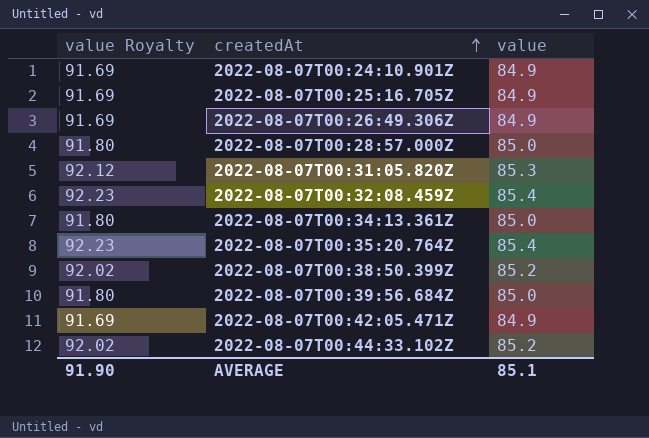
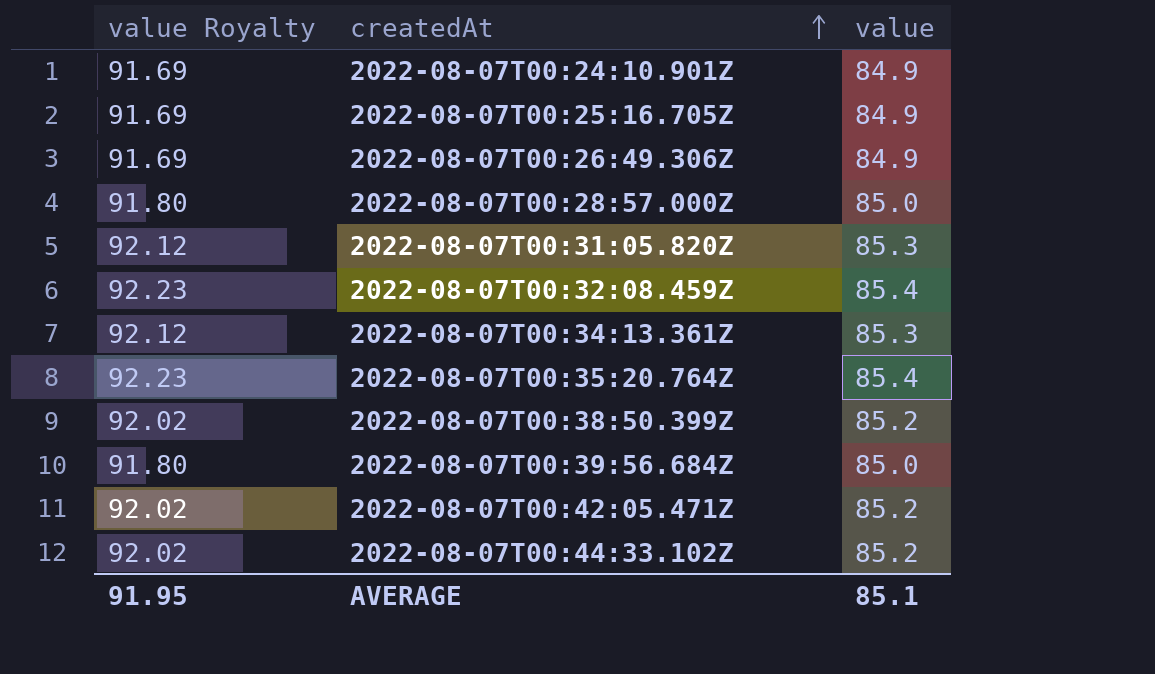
2022-08-07T00:34:13.361Z | value Royalty: 91.80 -> 92.12
2022-08-07T00:34:13.361Z | value: 85.0 -> 85.3
2022-08-07T00:42:05.471Z | value Royalty: 91.69 -> 92.02
2022-08-07T00:42:05.471Z | value: 84.9 -> 85.2
AVERAGE | value Royalty: 91.90 -> 91.95

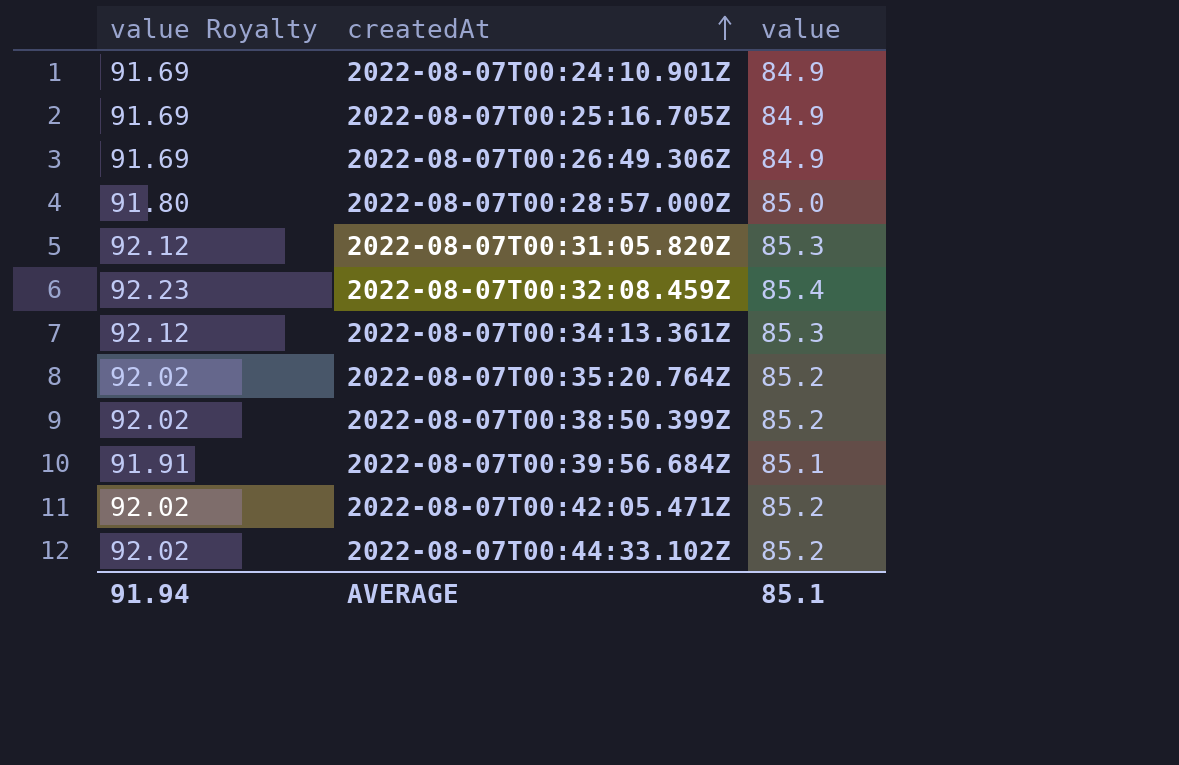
2022-08-07T00:35:20.764Z | value Royalty: 92.23 -> 92.02
2022-08-07T00:35:20.764Z | value: 85.4 -> 85.2
2022-08-07T00:39:56.684Z | value Royalty: 91.80 -> 91.91
2022-08-07T00:39:56.684Z | value: 85.0 -> 85.1
AVERAGE | value Royalty: 91.95 -> 91.94

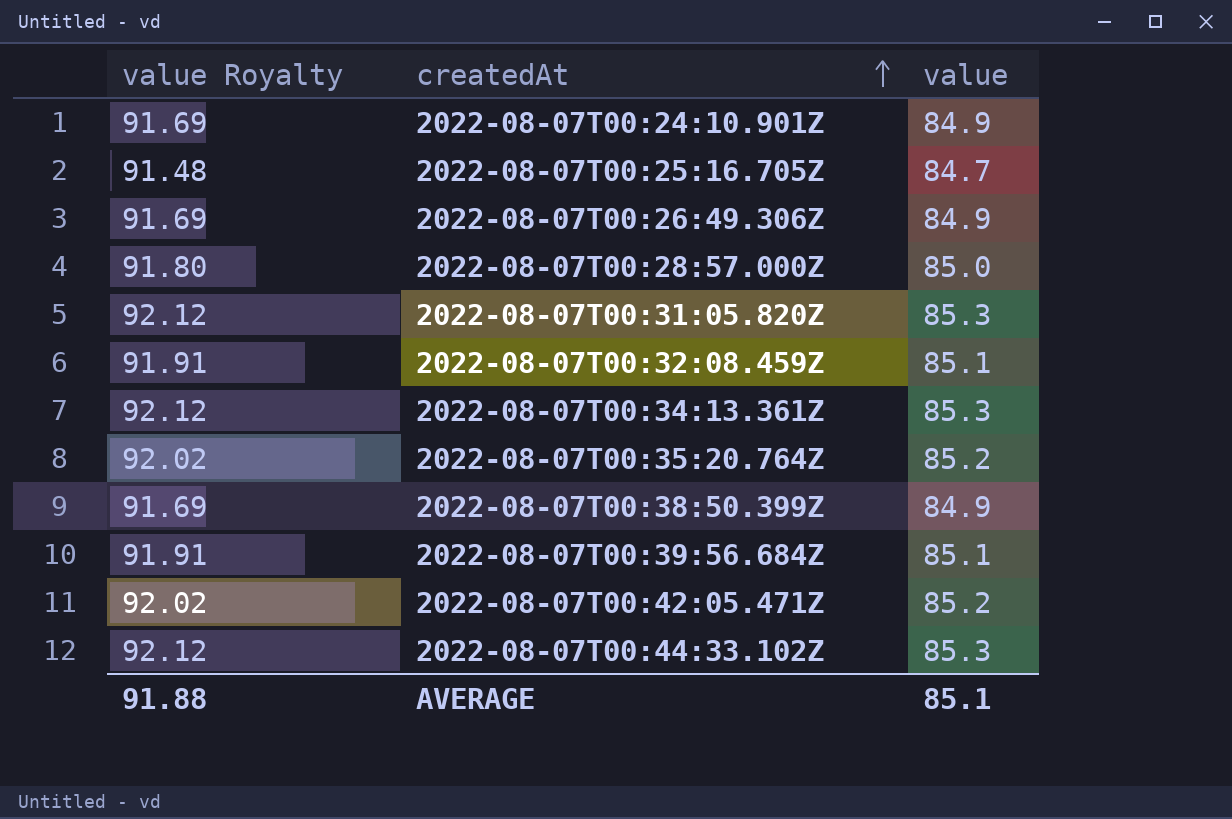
2022-08-07T00:25:16.705Z | value Royalty: 91.69 -> 91.48
2022-08-07T00:25:16.705Z | value: 84.9 -> 84.7
2022-08-07T00:32:08.459Z | value Royalty: 92.23 -> 91.91
2022-08-07T00:32:08.459Z | value: 85.4 -> 85.1
2022-08-07T00:38:50.399Z | value Royalty: 92.02 -> 91.69
2022-08-07T00:38:50.399Z | value: 85.2 -> 84.9
2022-08-07T00:44:33.102Z | value Royalty: 92.02 -> 92.12
2022-08-07T00:44:33.102Z | value: 85.2 -> 85.3
AVERAGE | value Royalty: 91.94 -> 91.88

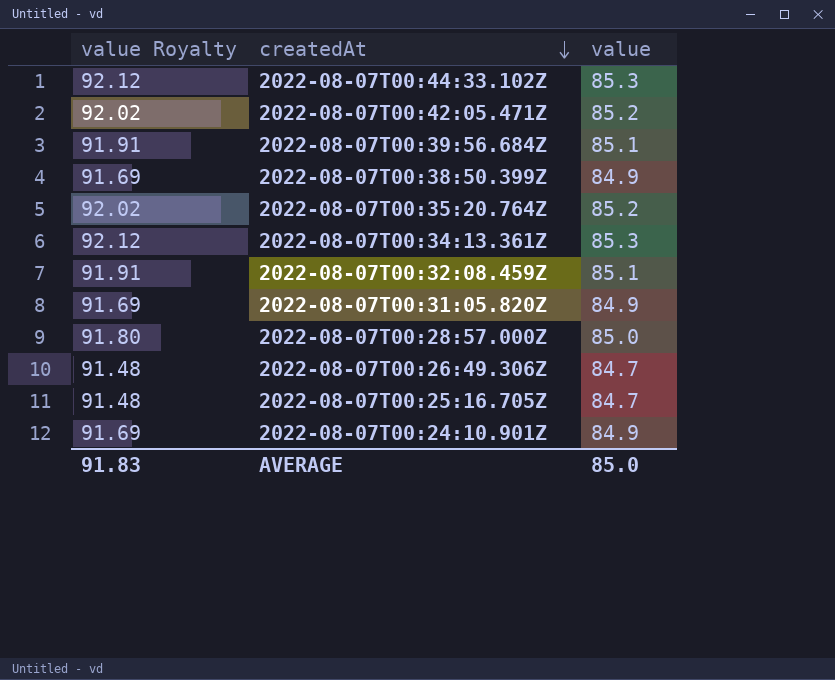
row order: createdAt ascending -> createdAt descending
2022-08-07T00:31:05.820Z | value Royalty: 92.12 -> 91.69
2022-08-07T00:31:05.820Z | value: 85.3 -> 84.9
2022-08-07T00:26:49.306Z | value Royalty: 91.69 -> 91.48
2022-08-07T00:26:49.306Z | value: 84.9 -> 84.7
AVERAGE | value Royalty: 91.88 -> 91.83
AVERAGE | value: 85.1 -> 85.0

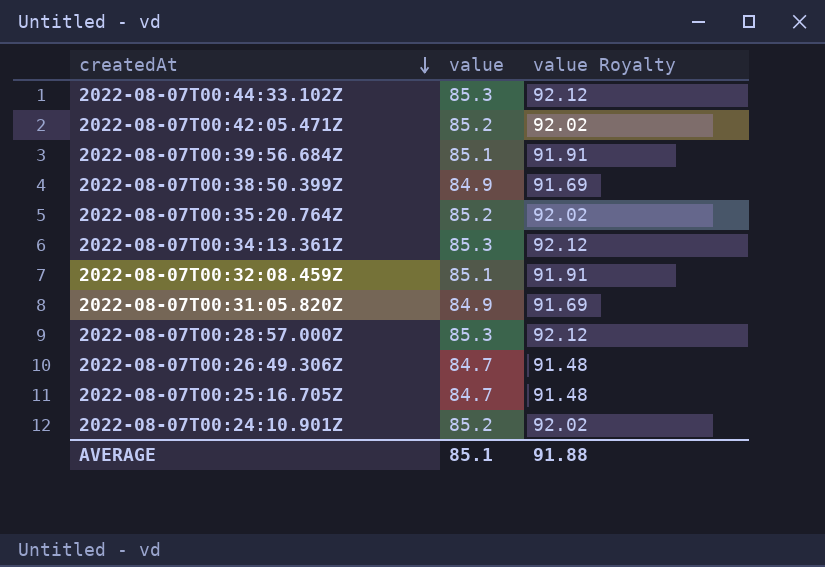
column value Royalty | position: 1 -> 3
2022-08-07T00:28:57.000Z | value: 85.0 -> 85.3
2022-08-07T00:28:57.000Z | value Royalty: 91.80 -> 92.12
2022-08-07T00:24:10.901Z | value: 84.9 -> 85.2
2022-08-07T00:24:10.901Z | value Royalty: 91.69 -> 92.02
AVERAGE | value: 85.0 -> 85.1
AVERAGE | value Royalty: 91.83 -> 91.88

